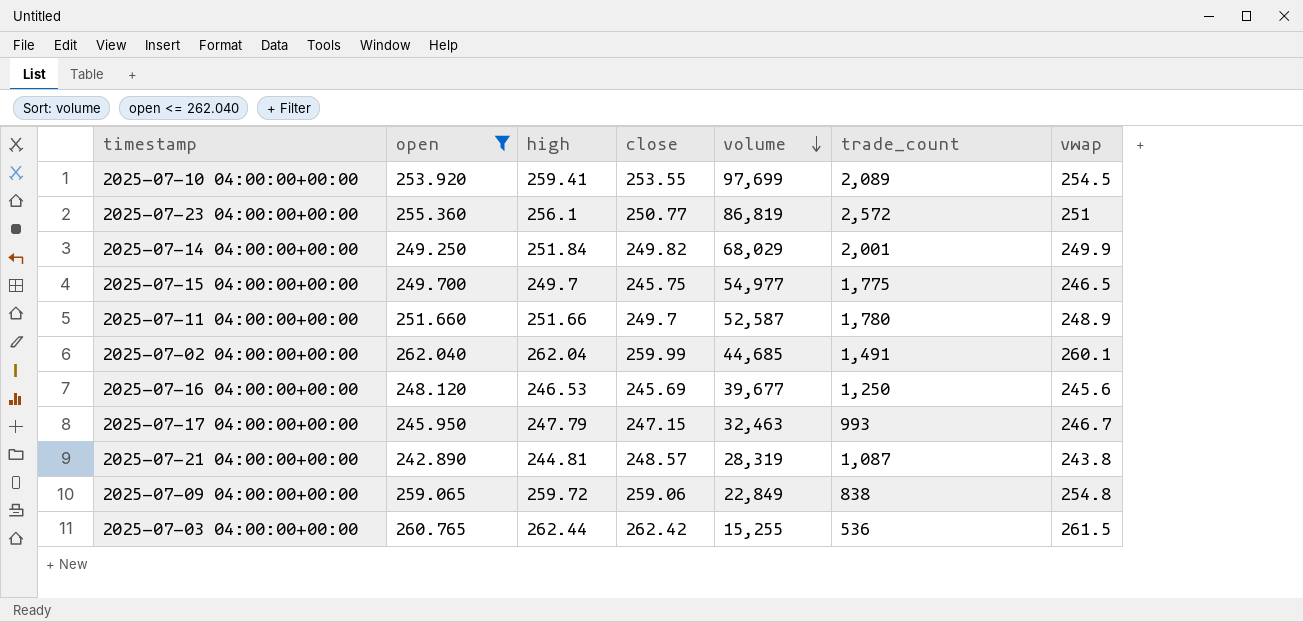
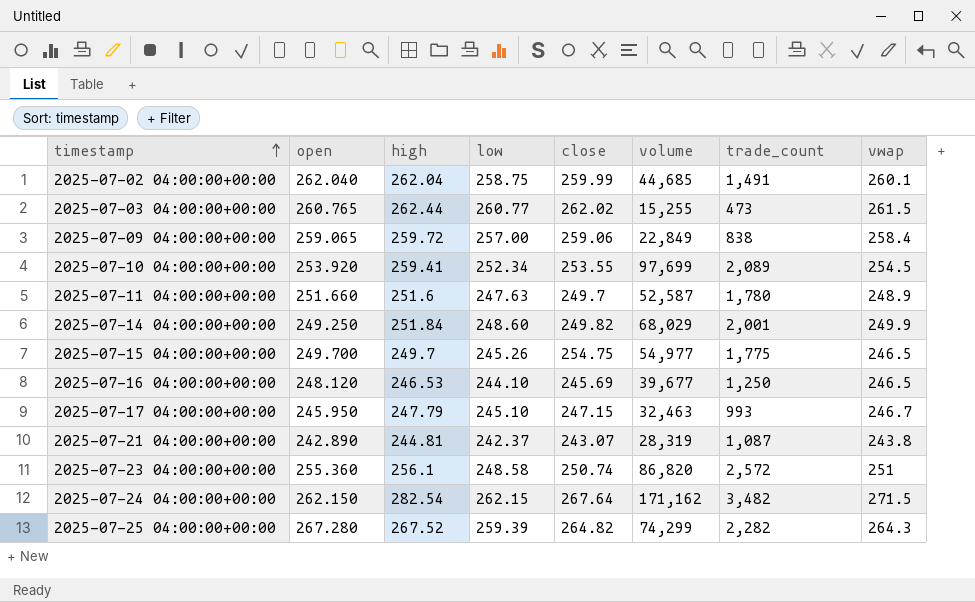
filter: open <= 262.040 -> none
row order: volume descending -> timestamp ascending
column low | position: none -> 4
2025-07-03 04:00:00+00:00 | close: 262.42 -> 262.02
2025-07-03 04:00:00+00:00 | trade_count: 536 -> 473
2025-07-09 04:00:00+00:00 | vwap: 254.8 -> 258.4
2025-07-11 04:00:00+00:00 | high: 251.66 -> 251.6
2025-07-15 04:00:00+00:00 | close: 245.75 -> 254.75
2025-07-16 04:00:00+00:00 | vwap: 245.6 -> 246.5
2025-07-21 04:00:00+00:00 | close: 248.57 -> 243.07
2025-07-23 04:00:00+00:00 | close: 250.77 -> 250.74
2025-07-23 04:00:00+00:00 | volume: 86,819 -> 86,820

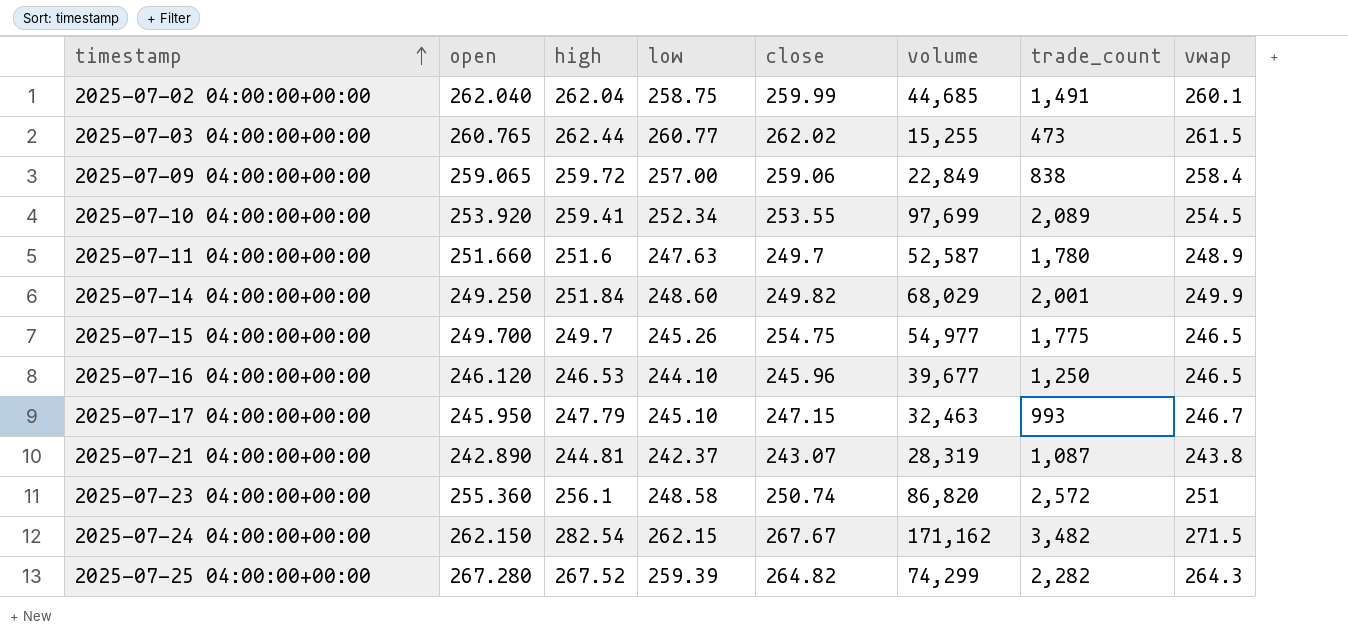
2025-07-16 04:00:00+00:00 | open: 248.120 -> 246.120
2025-07-16 04:00:00+00:00 | close: 245.69 -> 245.96
2025-07-24 04:00:00+00:00 | close: 267.64 -> 267.67

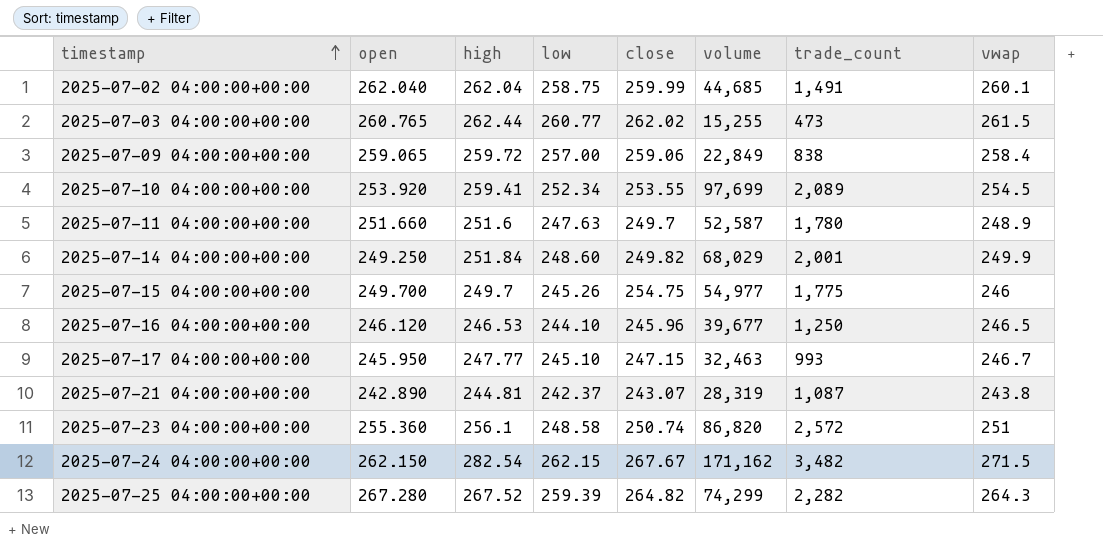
2025-07-15 04:00:00+00:00 | vwap: 246.5 -> 246
2025-07-17 04:00:00+00:00 | high: 247.79 -> 247.77

